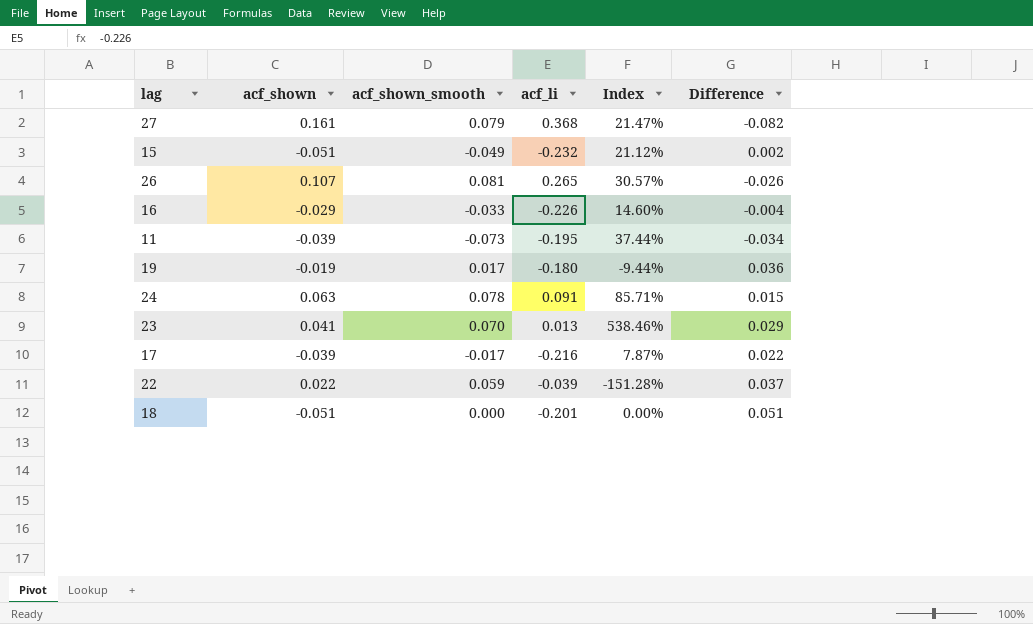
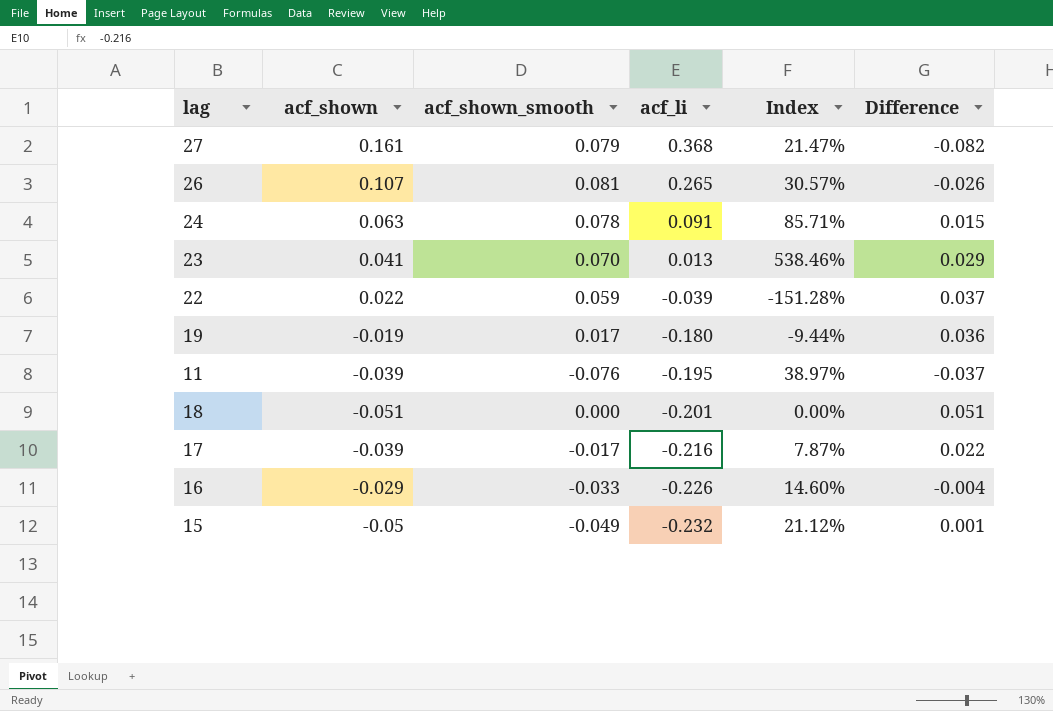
row order: none -> acf_li descending
11 | acf_shown_smooth: -0.073 -> -0.076
11 | Index: 37.44% -> 38.97%
11 | Difference: -0.034 -> -0.037
15 | acf_shown: -0.051 -> -0.05
15 | Difference: 0.002 -> 0.001

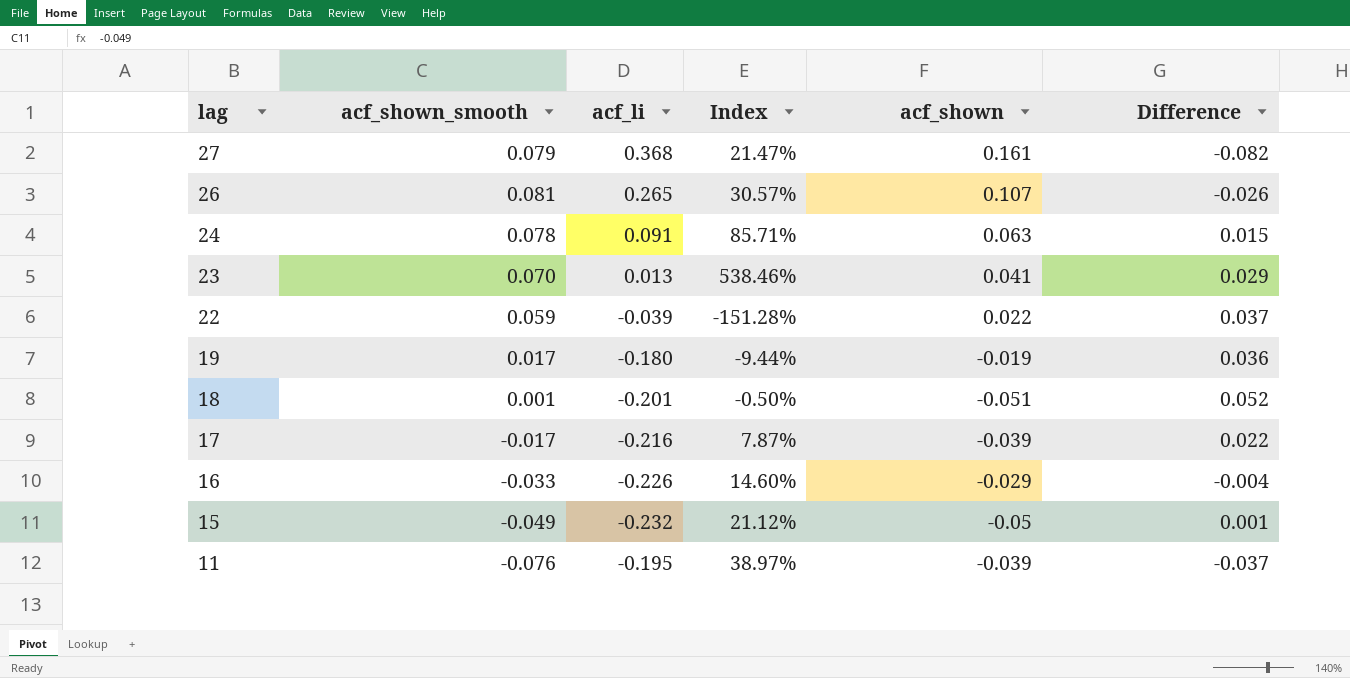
row order: acf_li descending -> lag descending
column acf_shown | position: 2 -> 5
18 | acf_shown_smooth: 0.000 -> 0.001
18 | Index: 0.00% -> -0.50%
18 | Difference: 0.051 -> 0.052

